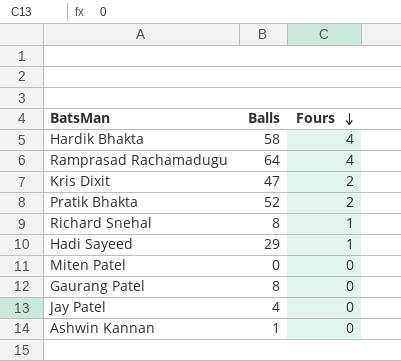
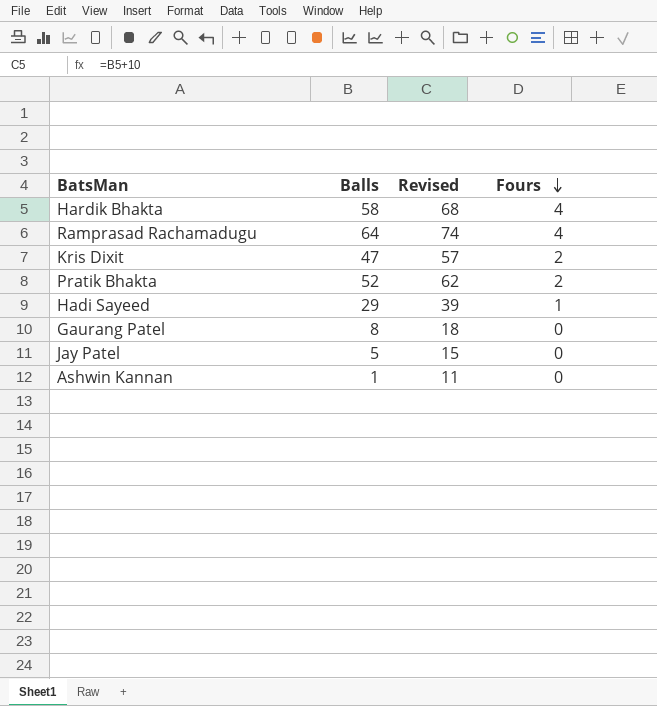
column Revised | formula: none -> [Balls] + 10
row Richard Snehal: 8 | 1 -> none
row Miten Patel: 0 | 0 -> none
Jay Patel | Balls: 4 -> 5

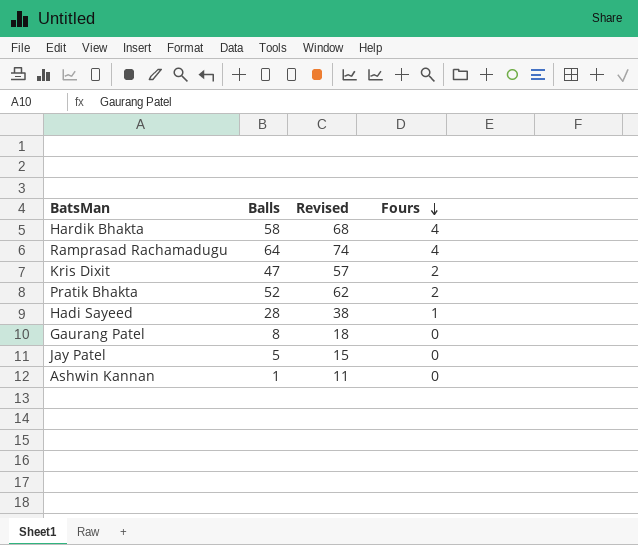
Hadi Sayeed | Balls: 29 -> 28
Hadi Sayeed | Revised: 39 -> 38

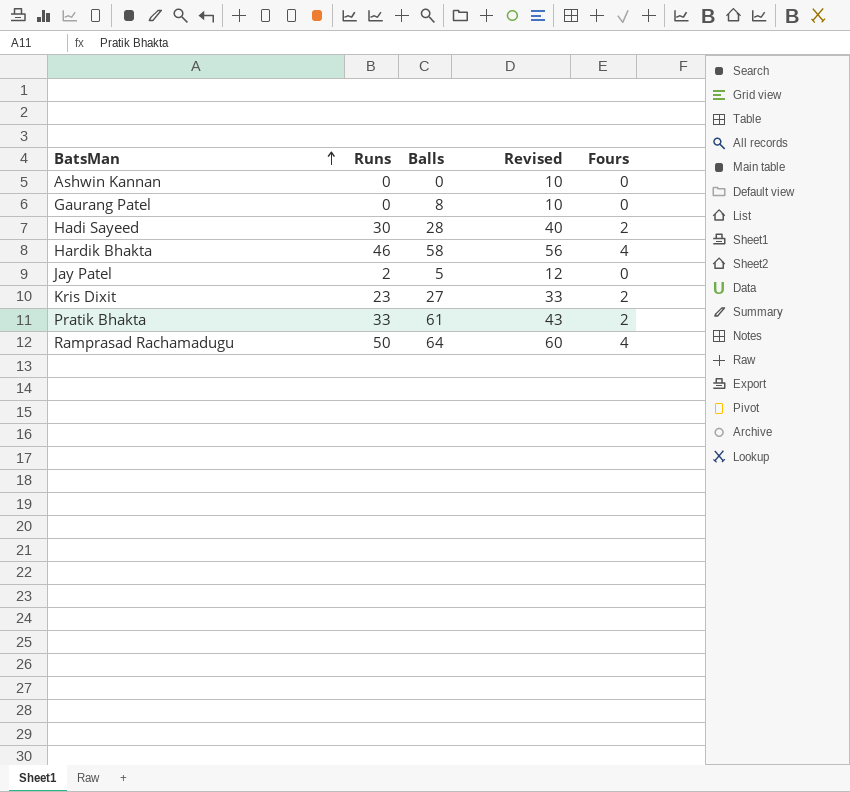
row order: Fours descending -> BatsMan ascending
column Runs | position: none -> 2
column Revised | formula: [Balls] + 10 -> [Runs] + 10
Ashwin Kannan | Balls: 1 -> 0
Hadi Sayeed | Fours: 1 -> 2
Kris Dixit | Balls: 47 -> 27
Pratik Bhakta | Balls: 52 -> 61

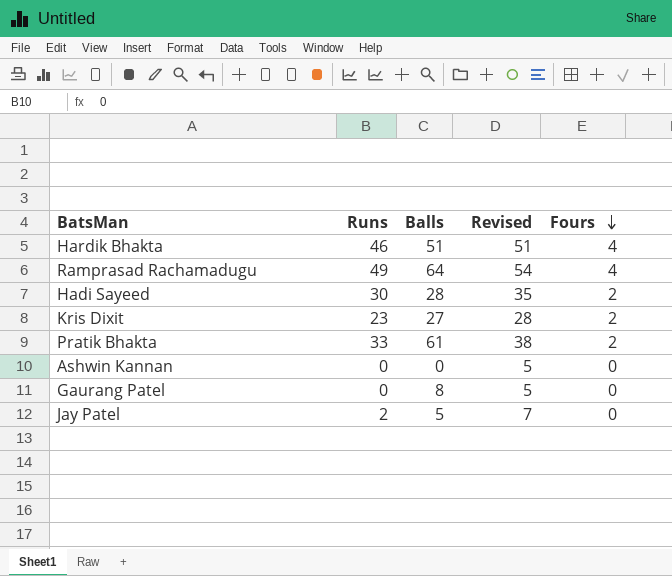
row order: BatsMan ascending -> Fours descending
column Revised | formula: [Runs] + 10 -> [Runs] + 5
Hardik Bhakta | Balls: 58 -> 51
Ramprasad Rachamadugu | Runs: 50 -> 49

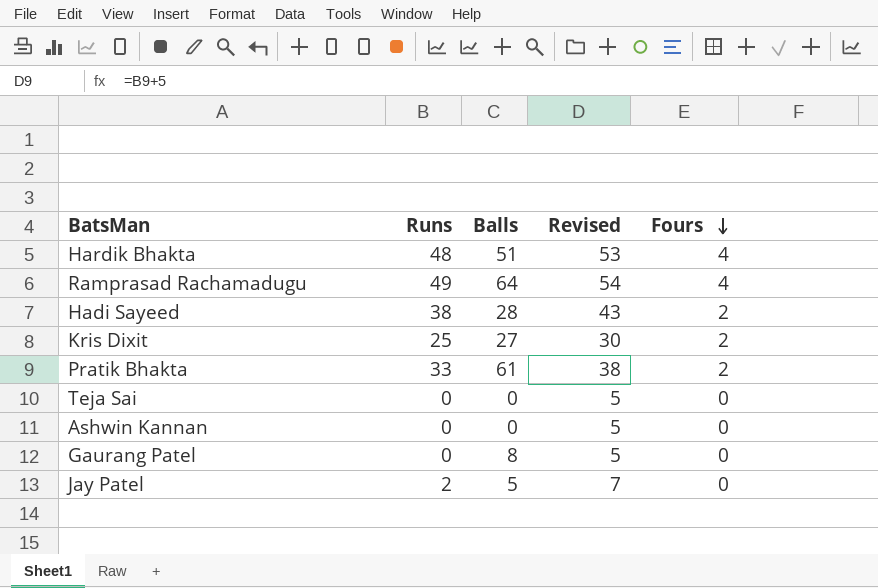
Hardik Bhakta | Runs: 46 -> 48
Hardik Bhakta | Revised: 51 -> 53
Hadi Sayeed | Runs: 30 -> 38
Hadi Sayeed | Revised: 35 -> 43
Kris Dixit | Runs: 23 -> 25
Kris Dixit | Revised: 28 -> 30
row Teja Sai: none -> 0 | 0 | 5 | 0

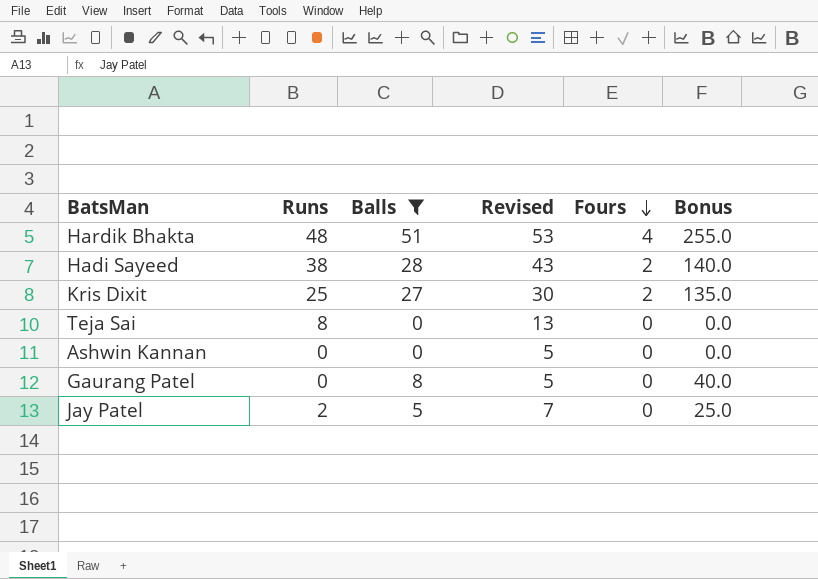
filter: none -> Balls <= 51
column Bonus | formula: none -> [Balls] * 5
Teja Sai | Runs: 0 -> 8
Teja Sai | Revised: 5 -> 13

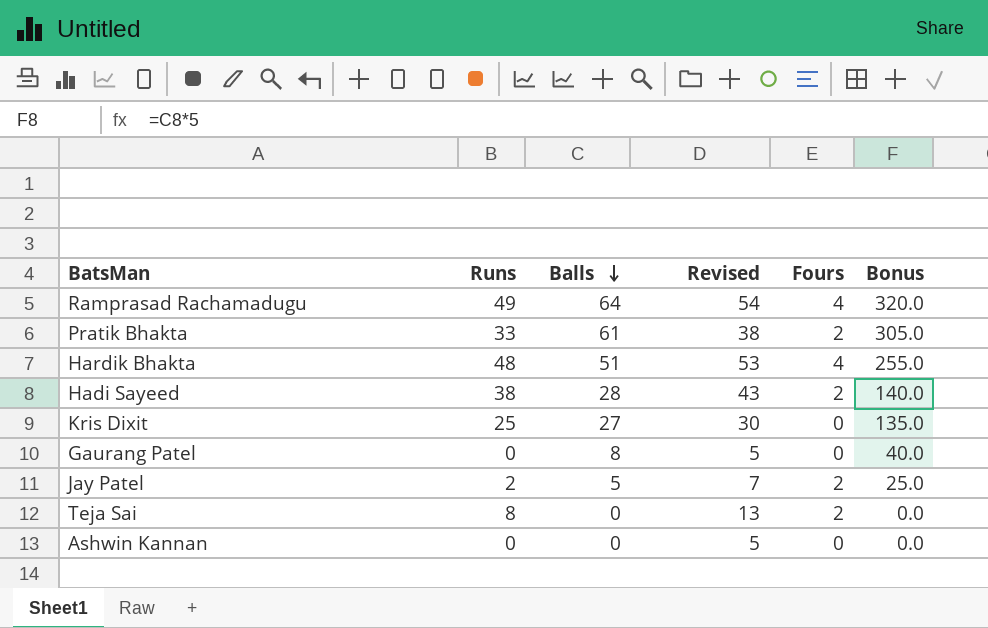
filter: Balls <= 51 -> none
row order: Fours descending -> Balls descending
Kris Dixit | Fours: 2 -> 0
Jay Patel | Fours: 0 -> 2
Teja Sai | Fours: 0 -> 2

